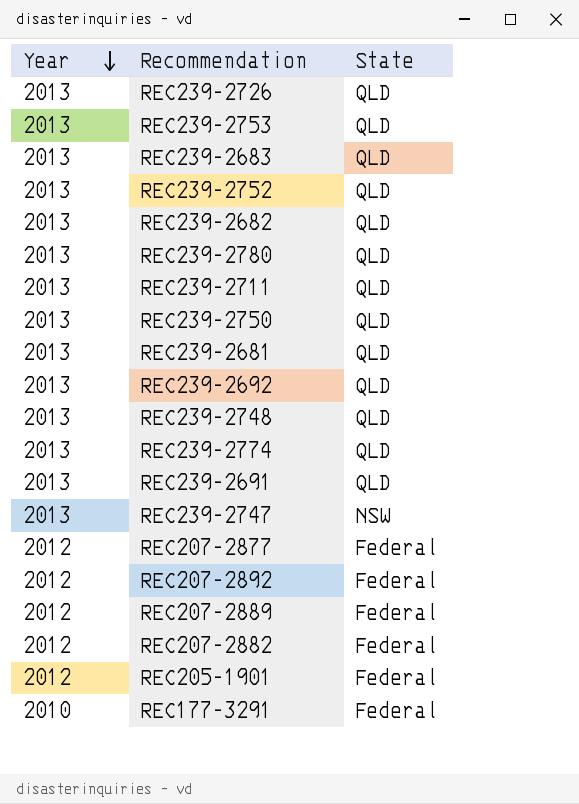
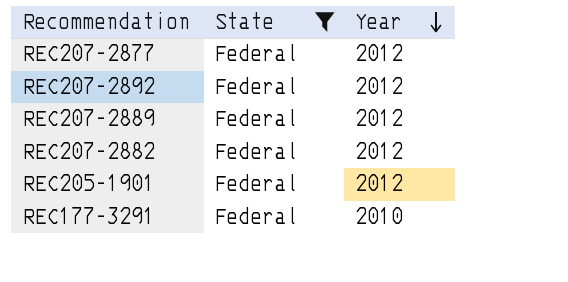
filter: none -> State = Federal
column Year | position: 1 -> 3

